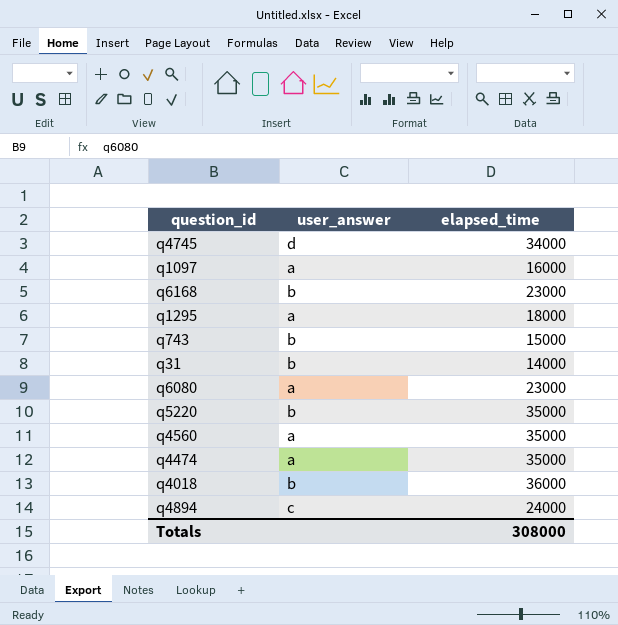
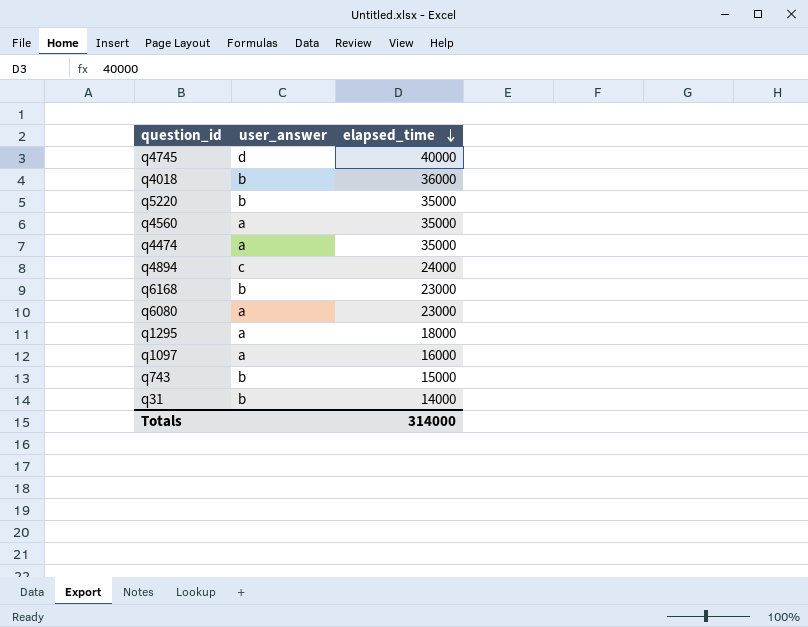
row order: none -> elapsed_time descending
q4745 | elapsed_time: 34000 -> 40000
Totals | elapsed_time: 308000 -> 314000

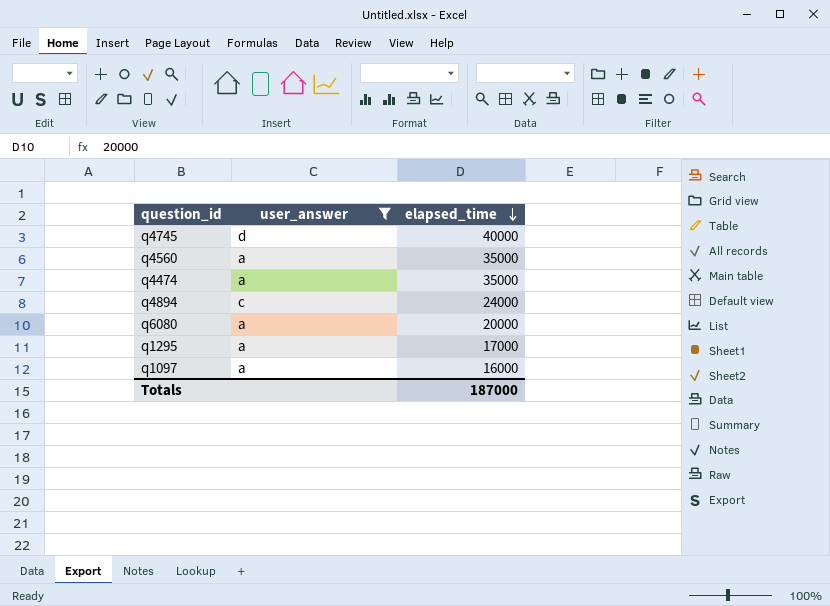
filter: none -> user_answer != b
q6080 | elapsed_time: 23000 -> 20000
q1295 | elapsed_time: 18000 -> 17000
Totals | elapsed_time: 314000 -> 187000

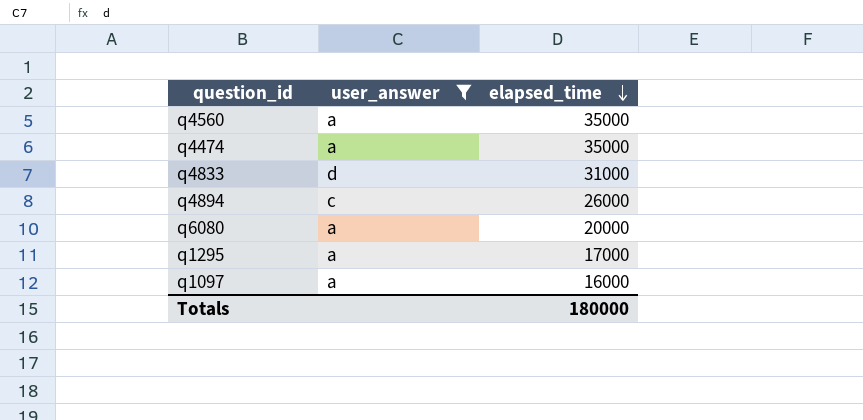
row q4745: d | 40000 -> none
row q4833: none -> d | 31000
q4894 | elapsed_time: 24000 -> 26000
Totals | elapsed_time: 187000 -> 180000

